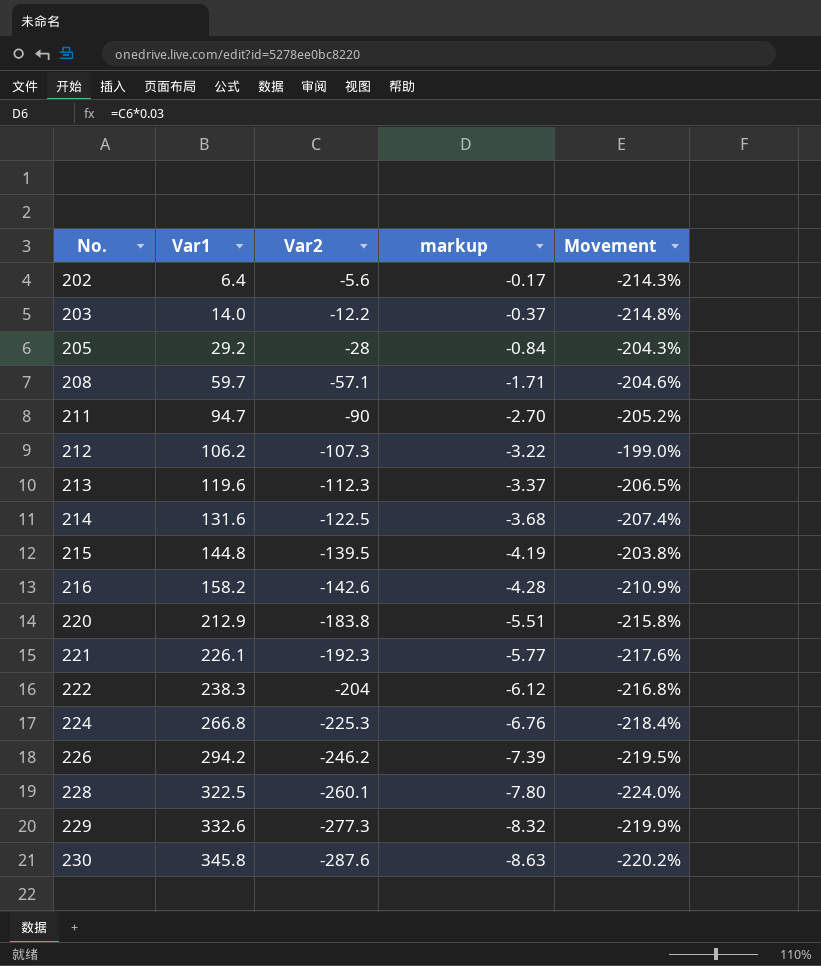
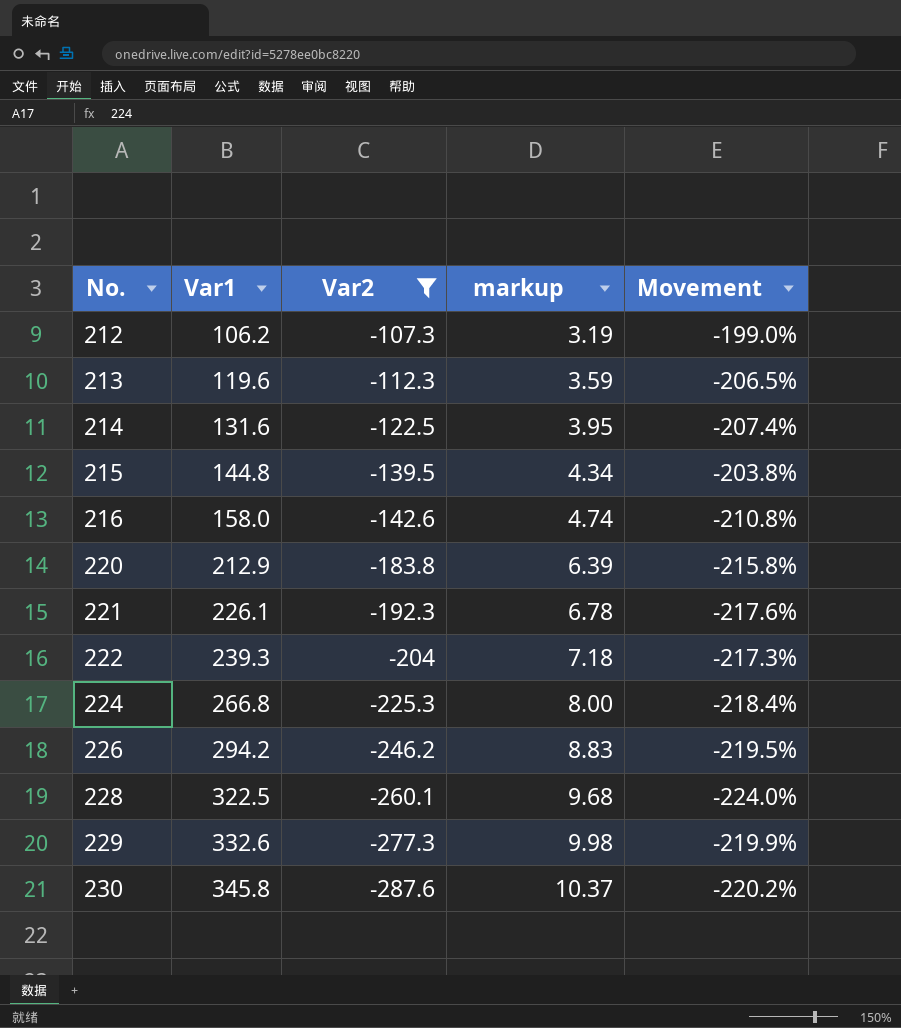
filter: none -> Var2 <= -107.3
column markup | formula: [Var2] * 0.03 -> [Var1] * 0.03
216 | Var1: 158.2 -> 158.0
216 | Movement: -210.9% -> -210.8%
222 | Var1: 238.3 -> 239.3
222 | Movement: -216.8% -> -217.3%

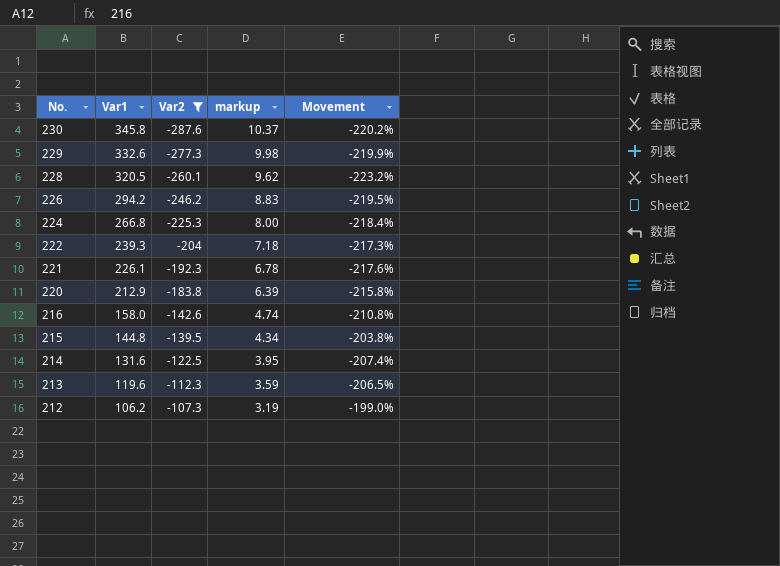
row order: No. ascending -> No. descending
228 | Var1: 322.5 -> 320.5
228 | markup: 9.68 -> 9.62
228 | Movement: -224.0% -> -223.2%

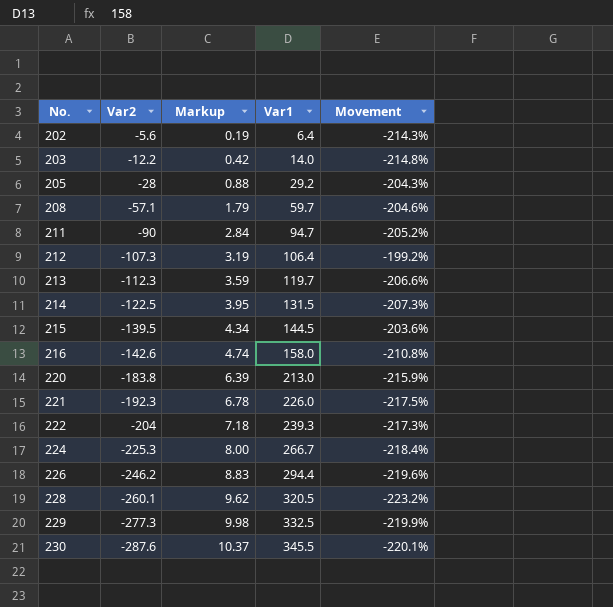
filter: Var2 <= -107.3 -> none
row order: No. descending -> No. ascending
column name: markup -> Markup
column Var1 | position: 2 -> 4
212 | Var1: 106.2 -> 106.4
212 | Movement: -199.0% -> -199.2%
213 | Var1: 119.6 -> 119.7
213 | Movement: -206.5% -> -206.6%
214 | Var1: 131.6 -> 131.5
214 | Movement: -207.4% -> -207.3%
215 | Var1: 144.8 -> 144.5
215 | Movement: -203.8% -> -203.6%
220 | Var1: 212.9 -> 213.0
220 | Movement: -215.8% -> -215.9%
221 | Var1: 226.1 -> 226.0
221 | Movement: -217.6% -> -217.5%
224 | Var1: 266.8 -> 266.7
226 | Var1: 294.2 -> 294.4
226 | Movement: -219.5% -> -219.6%
229 | Var1: 332.6 -> 332.5
230 | Var1: 345.8 -> 345.5
230 | Movement: -220.2% -> -220.1%

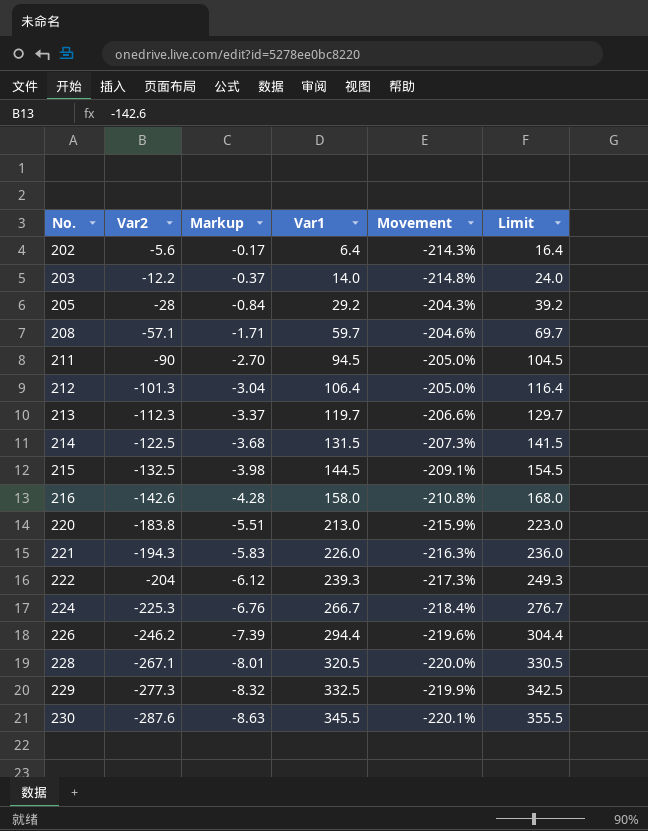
column Markup | formula: [Var1] * 0.03 -> [Var2] * 0.03
column Limit | formula: none -> [Var1] + 10
211 | Var1: 94.7 -> 94.5
211 | Movement: -205.2% -> -205.0%
212 | Var2: -107.3 -> -101.3
212 | Movement: -199.2% -> -205.0%
215 | Var2: -139.5 -> -132.5
215 | Movement: -203.6% -> -209.1%
221 | Var2: -192.3 -> -194.3
221 | Movement: -217.5% -> -216.3%
228 | Var2: -260.1 -> -267.1
228 | Movement: -223.2% -> -220.0%

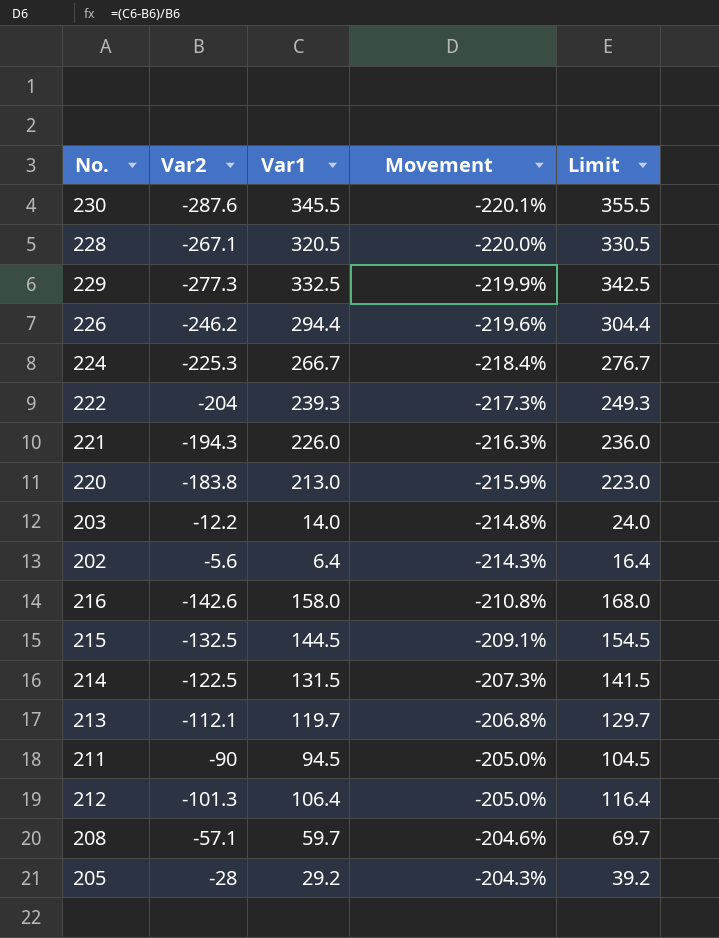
row order: No. ascending -> Movement ascending
column Markup | formula: [Var2] * 0.03 -> none
213 | Var2: -112.3 -> -112.1
213 | Movement: -206.6% -> -206.8%

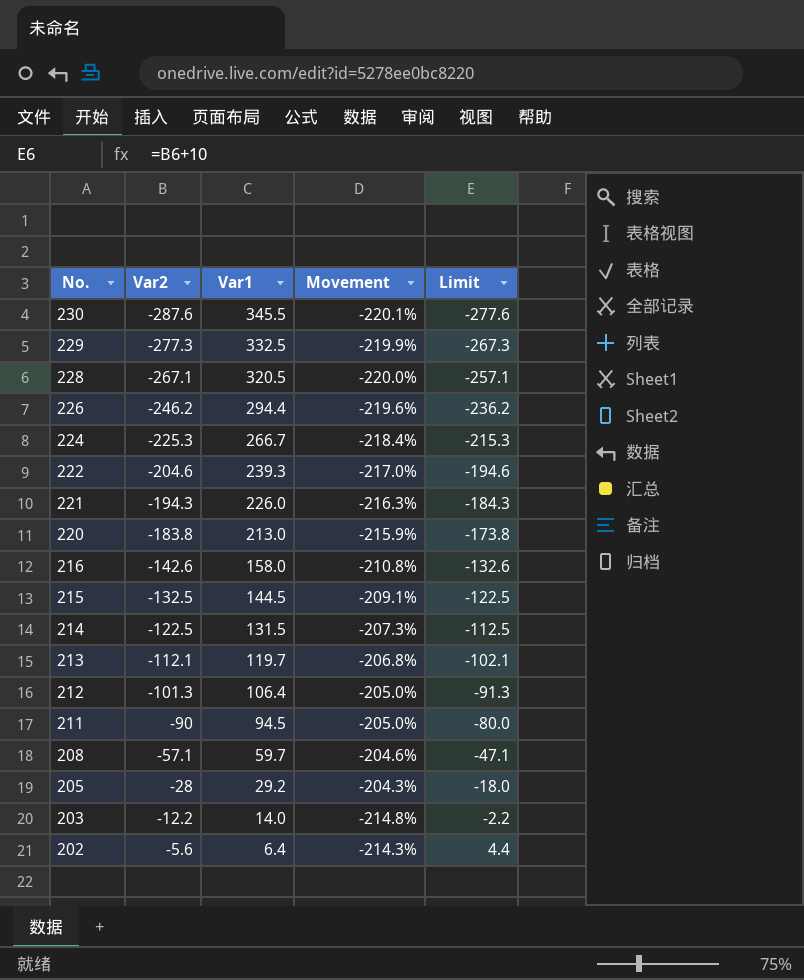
row order: Movement ascending -> No. descending
column Limit | formula: [Var1] + 10 -> [Var2] + 10
222 | Var2: -204 -> -204.6
222 | Movement: -217.3% -> -217.0%

